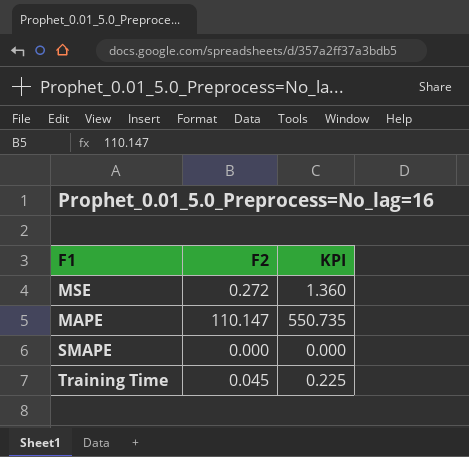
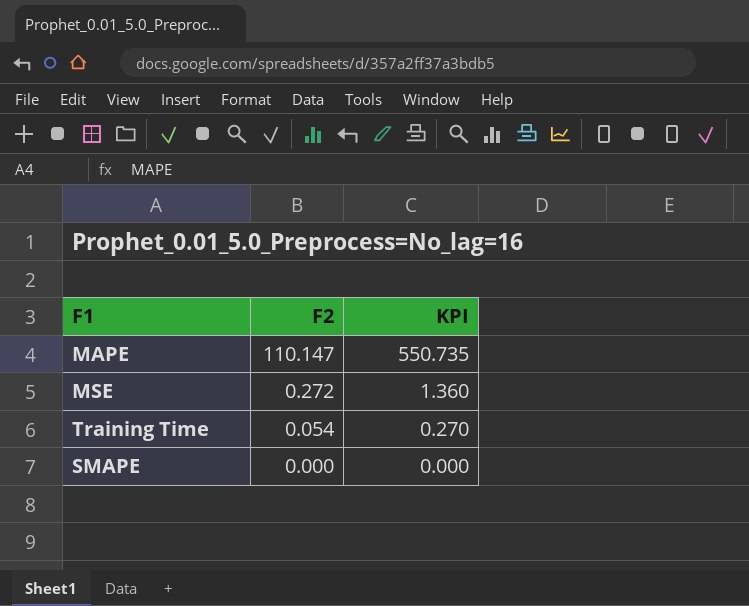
row order: none -> F2 descending
Training Time | F2: 0.045 -> 0.054
Training Time | KPI: 0.225 -> 0.270

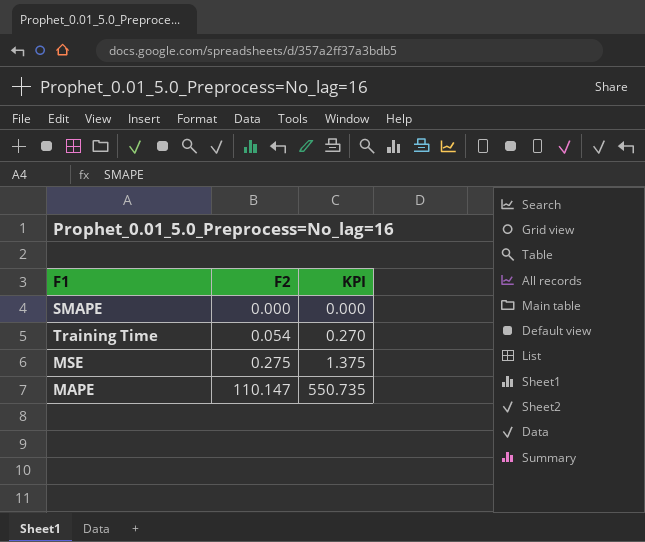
row order: F2 descending -> F2 ascending
MSE | F2: 0.272 -> 0.275
MSE | KPI: 1.360 -> 1.375

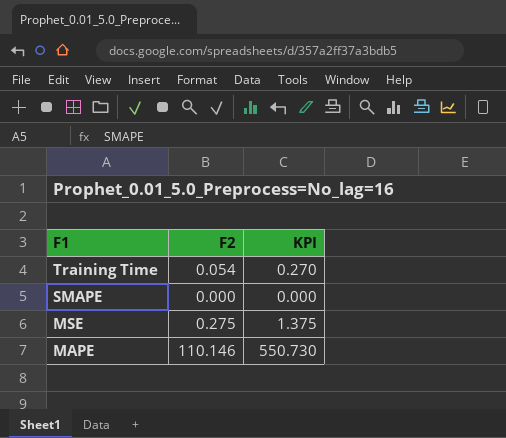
row order: F2 ascending -> F1 descending
MAPE | F2: 110.147 -> 110.146
MAPE | KPI: 550.735 -> 550.730

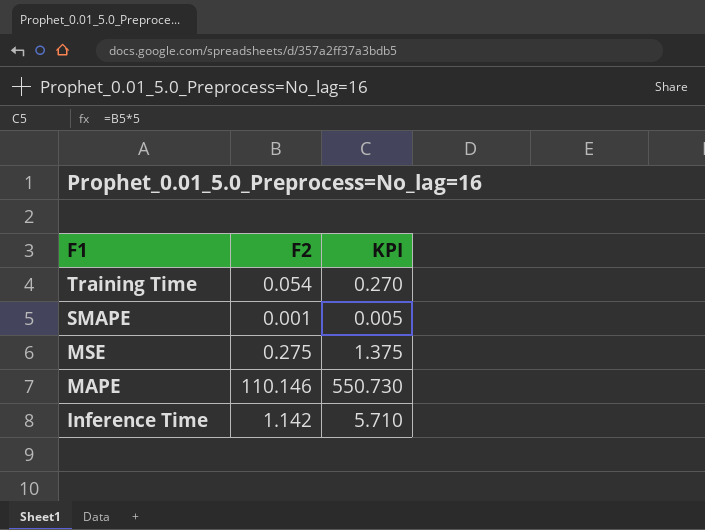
SMAPE | F2: 0.000 -> 0.001
SMAPE | KPI: 0.000 -> 0.005
row Inference Time: none -> 1.142 | 5.710

